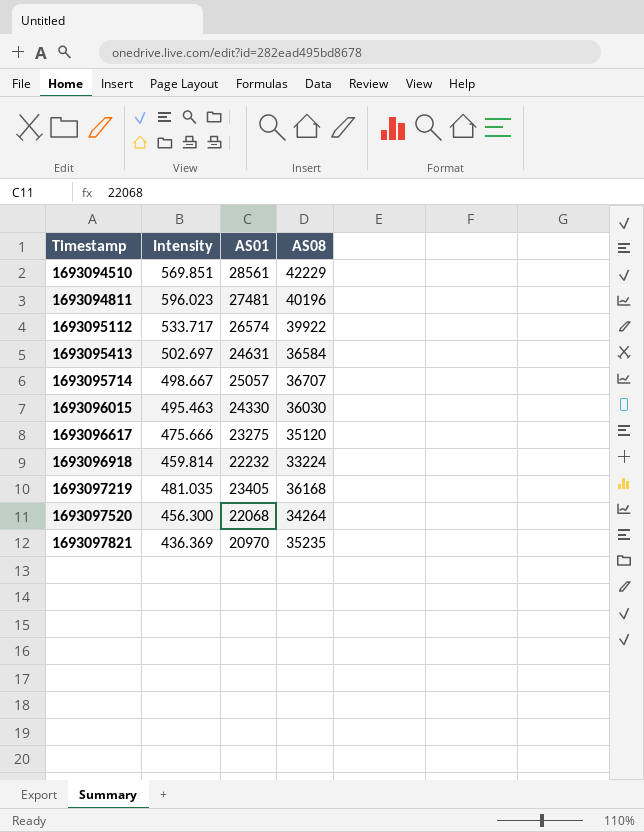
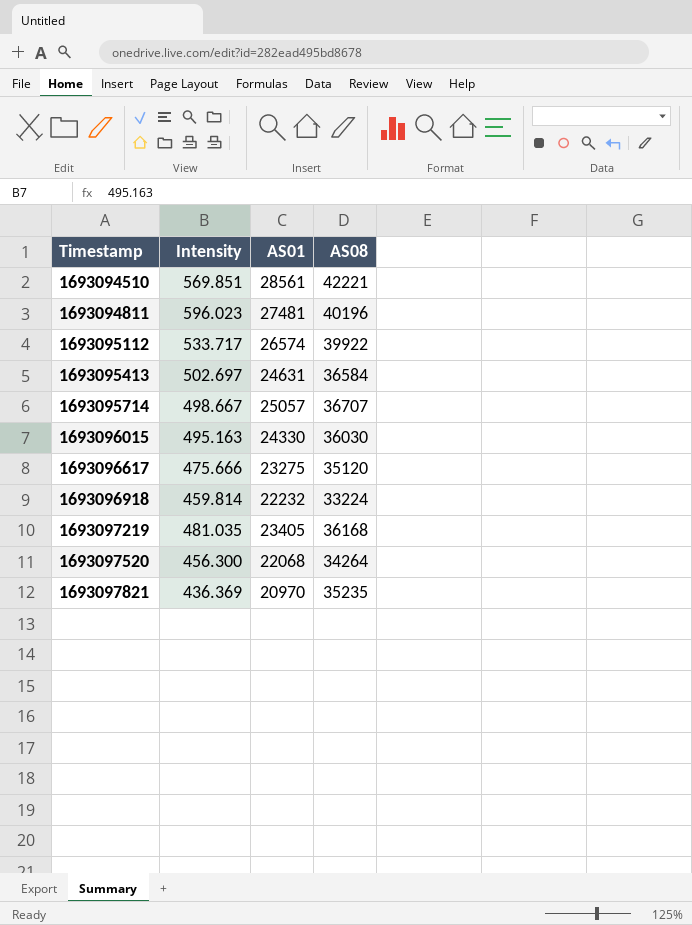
1693094510 | AS08: 42229 -> 42221
1693096015 | Intensity: 495.463 -> 495.163

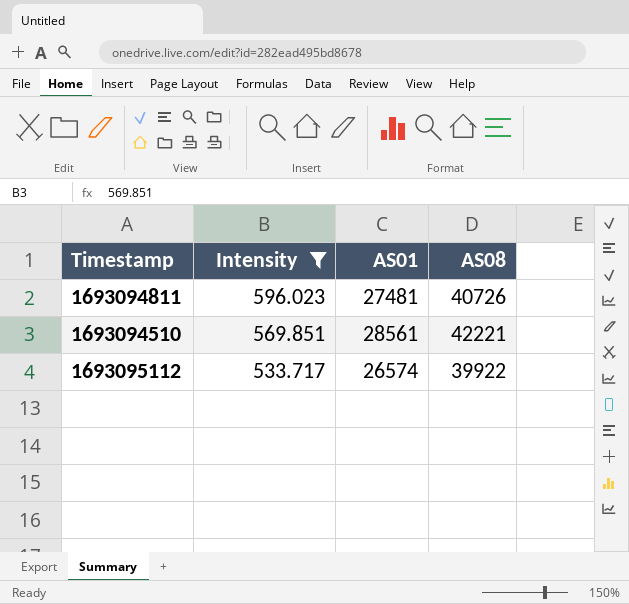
filter: none -> Intensity >= 533.717
row order: Timestamp ascending -> Intensity descending
1693094811 | AS08: 40196 -> 40726

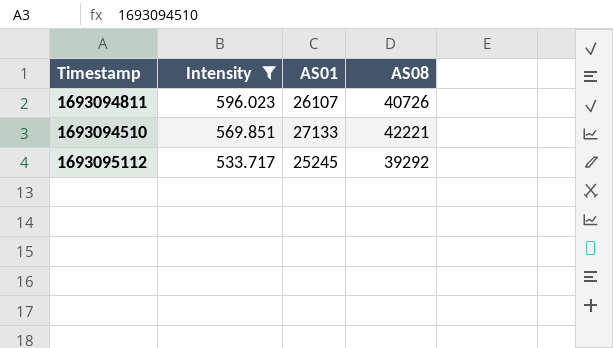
1693094811 | AS01: 27481 -> 26107
1693094510 | AS01: 28561 -> 27133
1693095112 | AS01: 26574 -> 25245
1693095112 | AS08: 39922 -> 39292

